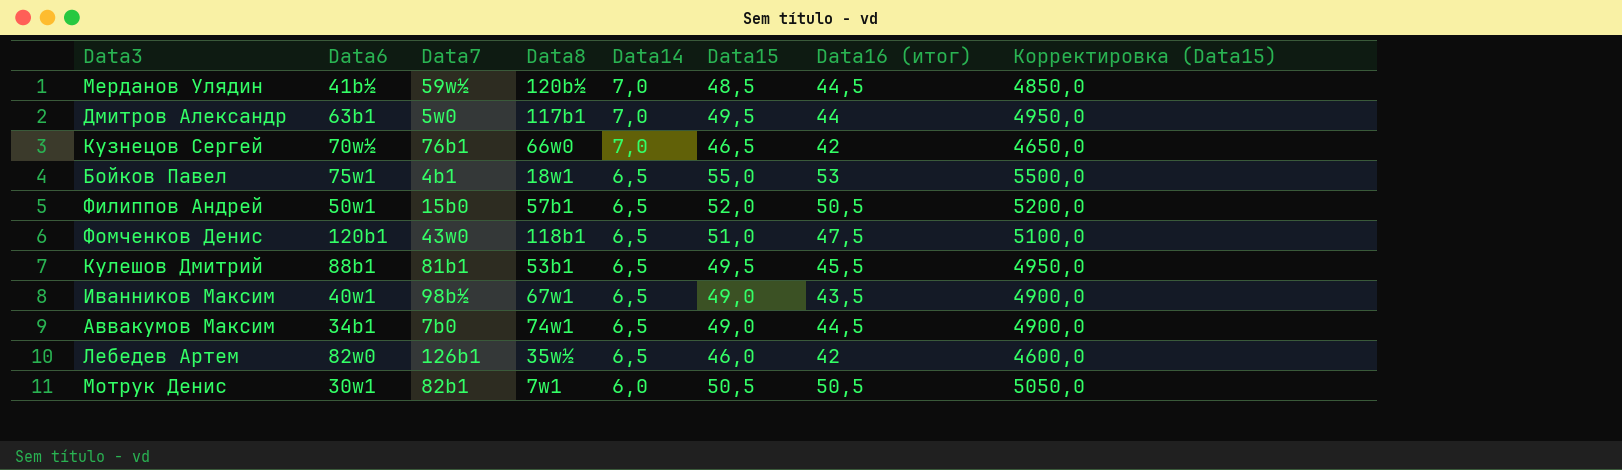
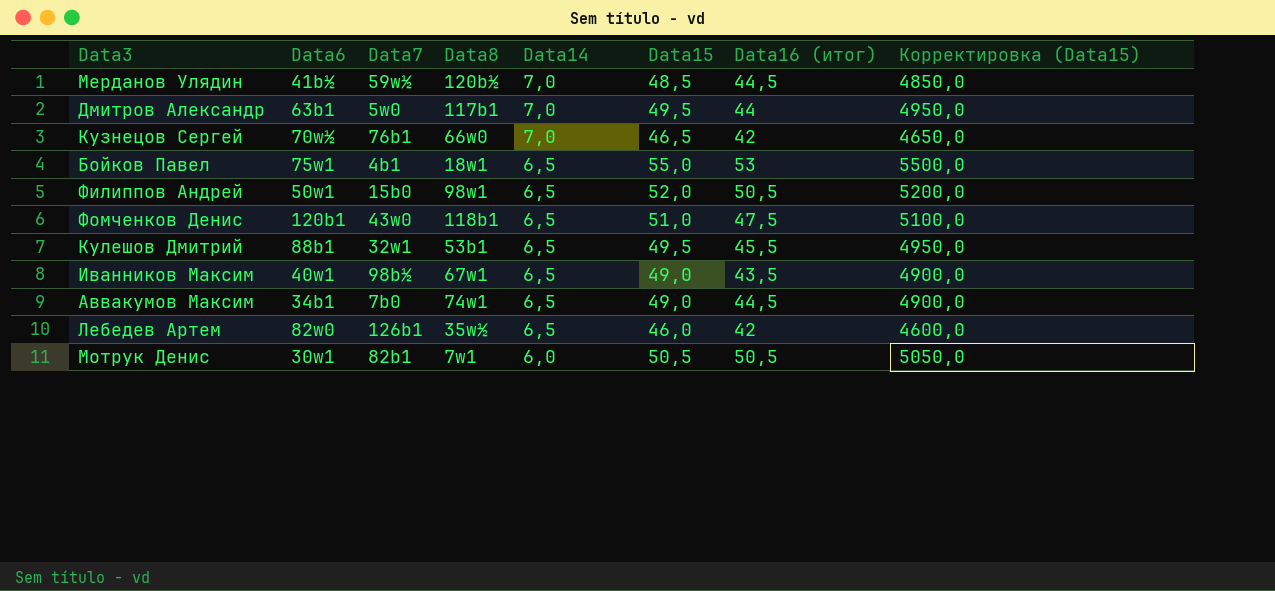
Филиппов Андрей | Data8: 57b1 -> 98w1
Кулешов Дмитрий | Data7: 81b1 -> 32w1

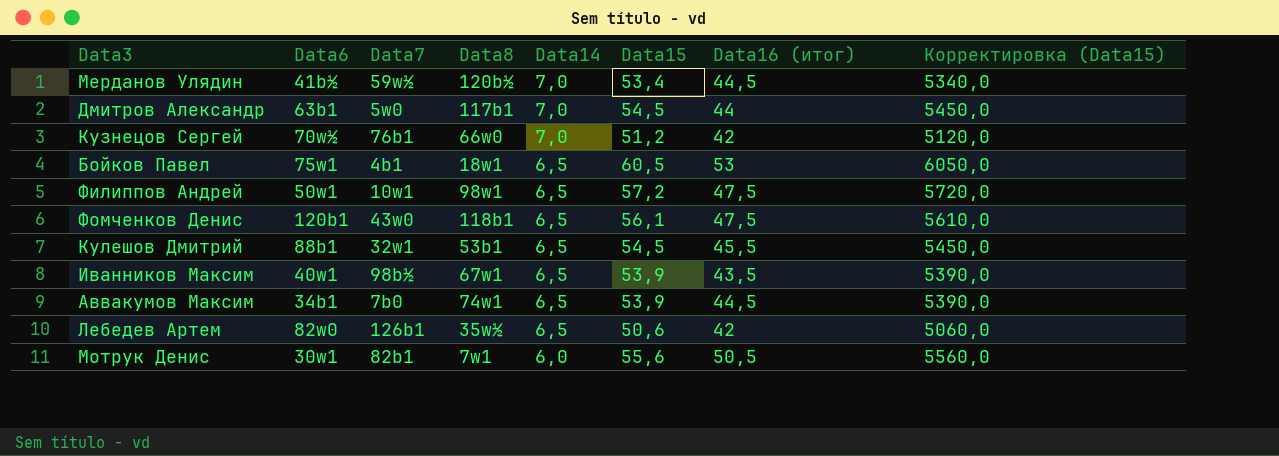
Мерданов Улядин | Data15: 48,5 -> 53,4
Мерданов Улядин | Корректировка (Data15): 4850,0 -> 5340,0
Дмитров Александр | Data15: 49,5 -> 54,5
Дмитров Александр | Корректировка (Data15): 4950,0 -> 5450,0
Кузнецов Сергей | Data15: 46,5 -> 51,2
Кузнецов Сергей | Корректировка (Data15): 4650,0 -> 5120,0
Бойков Павел | Data15: 55,0 -> 60,5
Бойков Павел | Корректировка (Data15): 5500,0 -> 6050,0
Филиппов Андрей | Data7: 15b0 -> 10w1
Филиппов Андрей | Data15: 52,0 -> 57,2
Филиппов Андрей | Data16 (итог): 50,5 -> 47,5
Филиппов Андрей | Корректировка (Data15): 5200,0 -> 5720,0
Фомченков Денис | Data15: 51,0 -> 56,1
Фомченков Денис | Корректировка (Data15): 5100,0 -> 5610,0
Кулешов Дмитрий | Data15: 49,5 -> 54,5
Кулешов Дмитрий | Корректировка (Data15): 4950,0 -> 5450,0
Иванников Максим | Data15: 49,0 -> 53,9
Иванников Максим | Корректировка (Data15): 4900,0 -> 5390,0
Аввакумов Максим | Data15: 49,0 -> 53,9
Аввакумов Максим | Корректировка (Data15): 4900,0 -> 5390,0
Лебедев Артем | Data15: 46,0 -> 50,6
Лебедев Артем | Корректировка (Data15): 4600,0 -> 5060,0
Мотрук Денис | Data15: 50,5 -> 55,6
Мотрук Денис | Корректировка (Data15): 5050,0 -> 5560,0

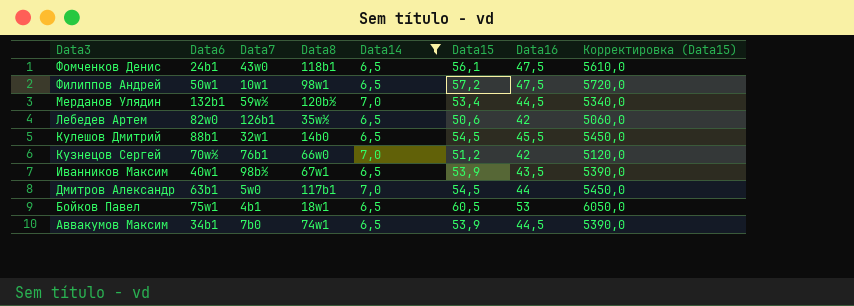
filter: none -> Data14 != 6,0
row order: Data14 descending -> Data3 descending
column name: Data16 (итог) -> Data16
Фомченков Денис | Data6: 120b1 -> 24b1
Мерданов Улядин | Data6: 41b½ -> 132b1
Кулешов Дмитрий | Data8: 53b1 -> 14b0

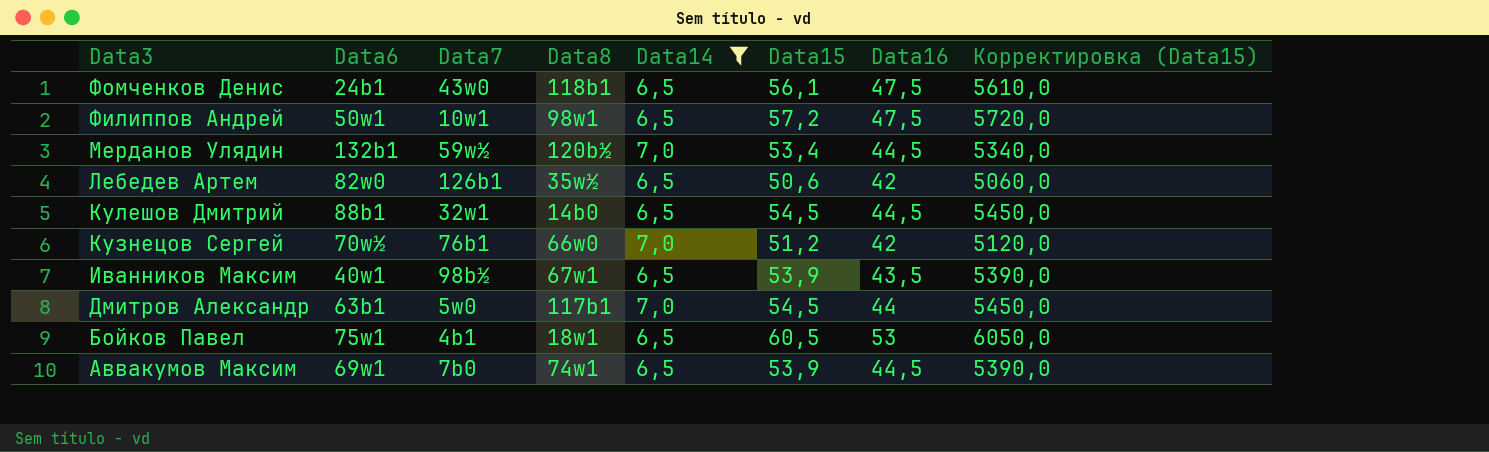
Кулешов Дмитрий | Data16: 45,5 -> 44,5
Аввакумов Максим | Data6: 34b1 -> 69w1

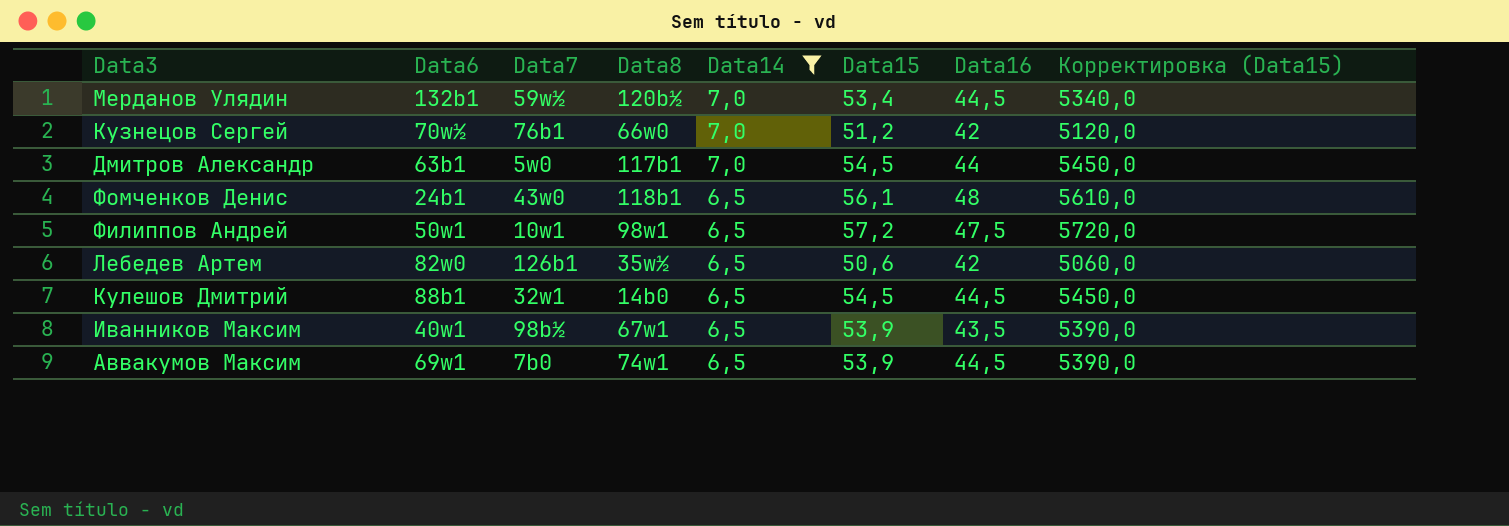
row order: Data3 descending -> Data14 descending
row Бойков Павел: 75w1 | 4b1 | 18w1 | 6,5 | 60,5 | 53 | 6050,0 -> none
Фомченков Денис | Data16: 47,5 -> 48

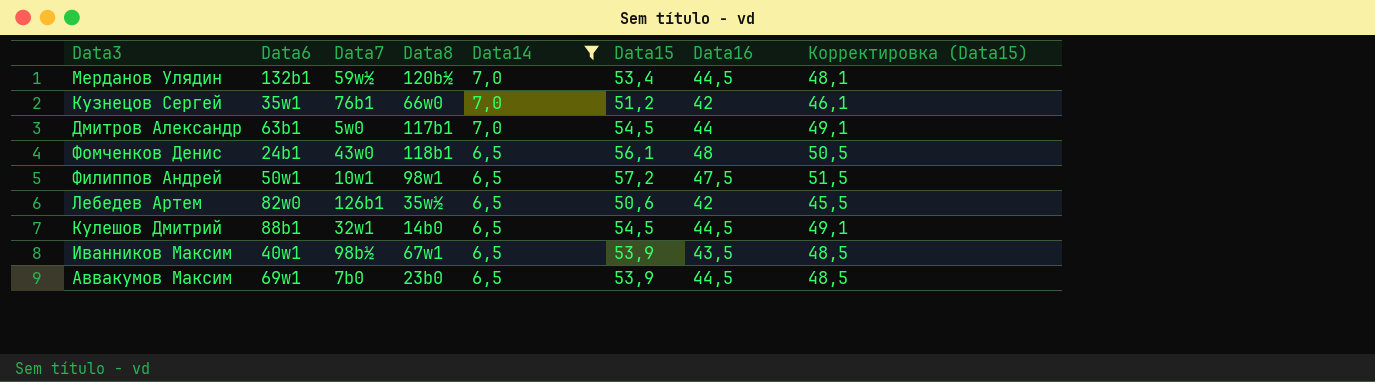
column Корректировка (Data15) | formula: [Data15] * 100 -> [Data15] * 0,9
Кузнецов Сергей | Data6: 70w½ -> 35w1
Аввакумов Максим | Data8: 74w1 -> 23b0

